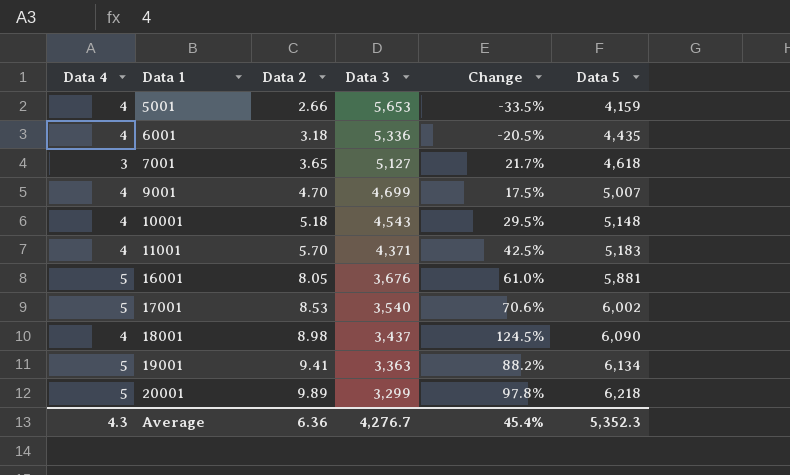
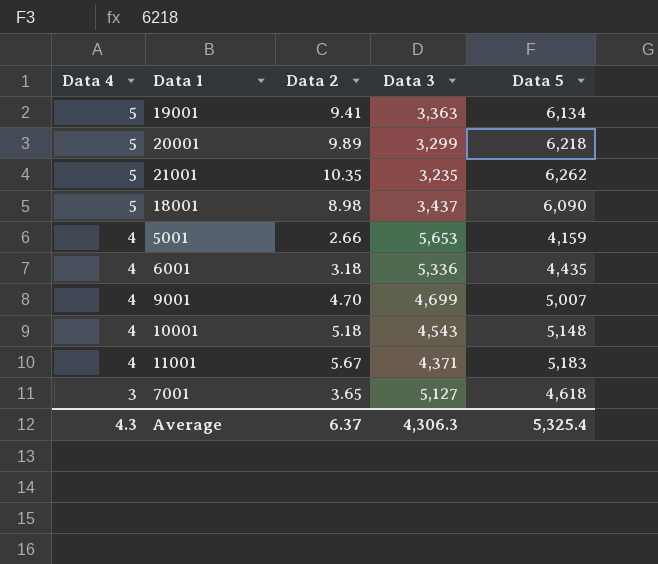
row order: Data 1 ascending -> Data 4 descending
column Change | formula: ([Data 2] - [Data 4]) / [Data 4] -> none
row 16001: 5 | 8.05 | 3,676 | 61.0% | 5,881 -> none
row 17001: 5 | 8.53 | 3,540 | 70.6% | 6,002 -> none
row 21001: none -> 5 | 10.35 | 3,235 | 6,262
18001 | Data 4: 4 -> 5
11001 | Data 2: 5.70 -> 5.67
Average | Data 2: 6.36 -> 6.37
Average | Data 3: 4,276.7 -> 4,306.3
Average | Data 5: 5,352.3 -> 5,325.4

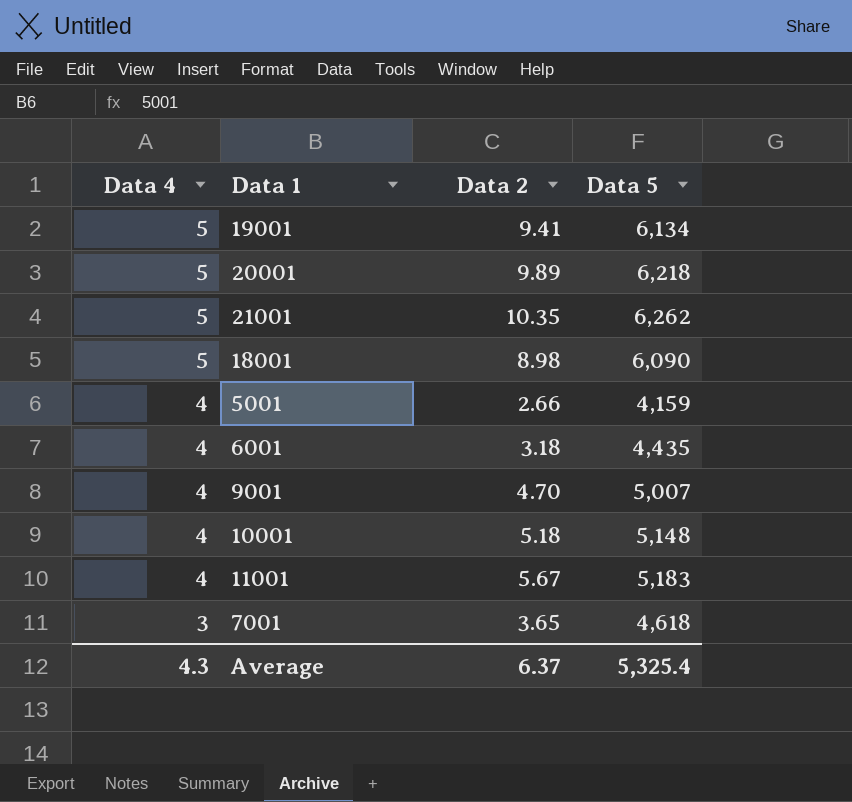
column Data 3 | position: 4 -> none

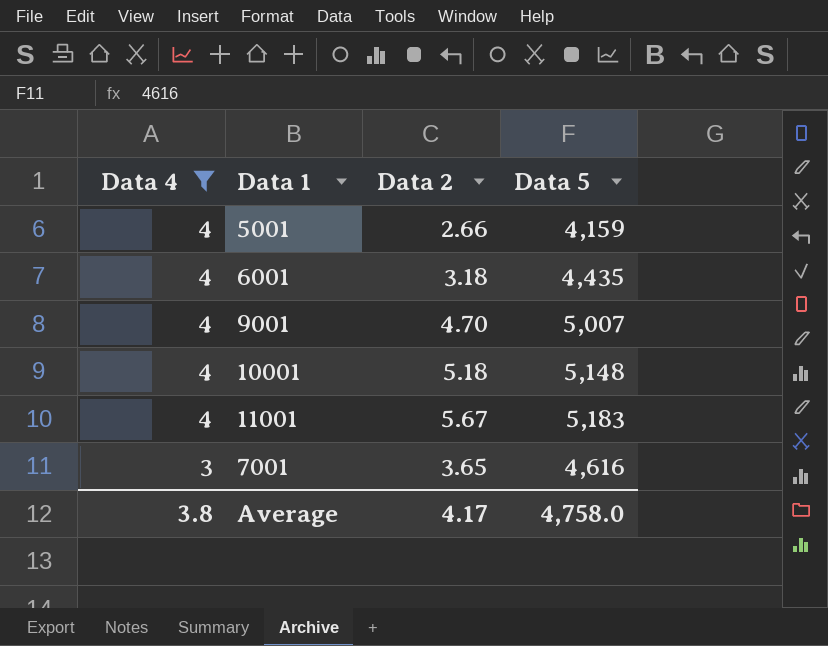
filter: none -> Data 4 != 5
7001 | Data 5: 4,618 -> 4,616
Average | Data 4: 4.3 -> 3.8
Average | Data 2: 6.37 -> 4.17
Average | Data 5: 5,325.4 -> 4,758.0

